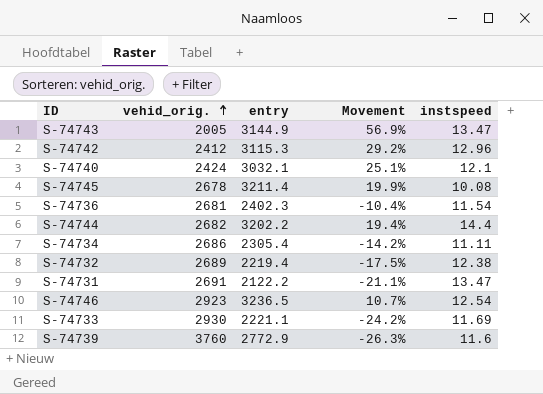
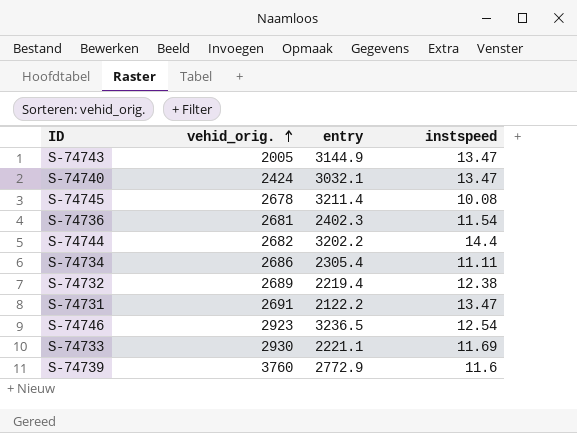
column Movement | formula: ([entry] - [vehid_orig.]) / [vehid_orig.] -> none
row S-74742: 2412 | 3115.3 | 29.2% | 12.96 -> none
S-74740 | instspeed: 12.1 -> 13.47

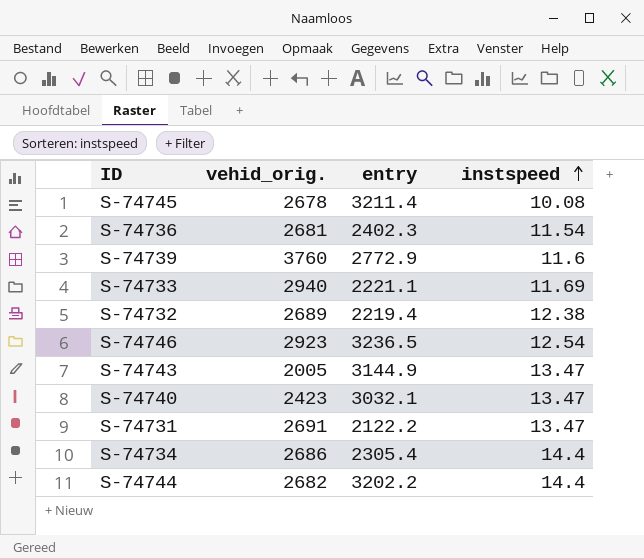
row order: vehid_orig. ascending -> instspeed ascending
S-74733 | vehid_orig.: 2930 -> 2940
S-74740 | vehid_orig.: 2424 -> 2423
S-74734 | instspeed: 11.11 -> 14.4

